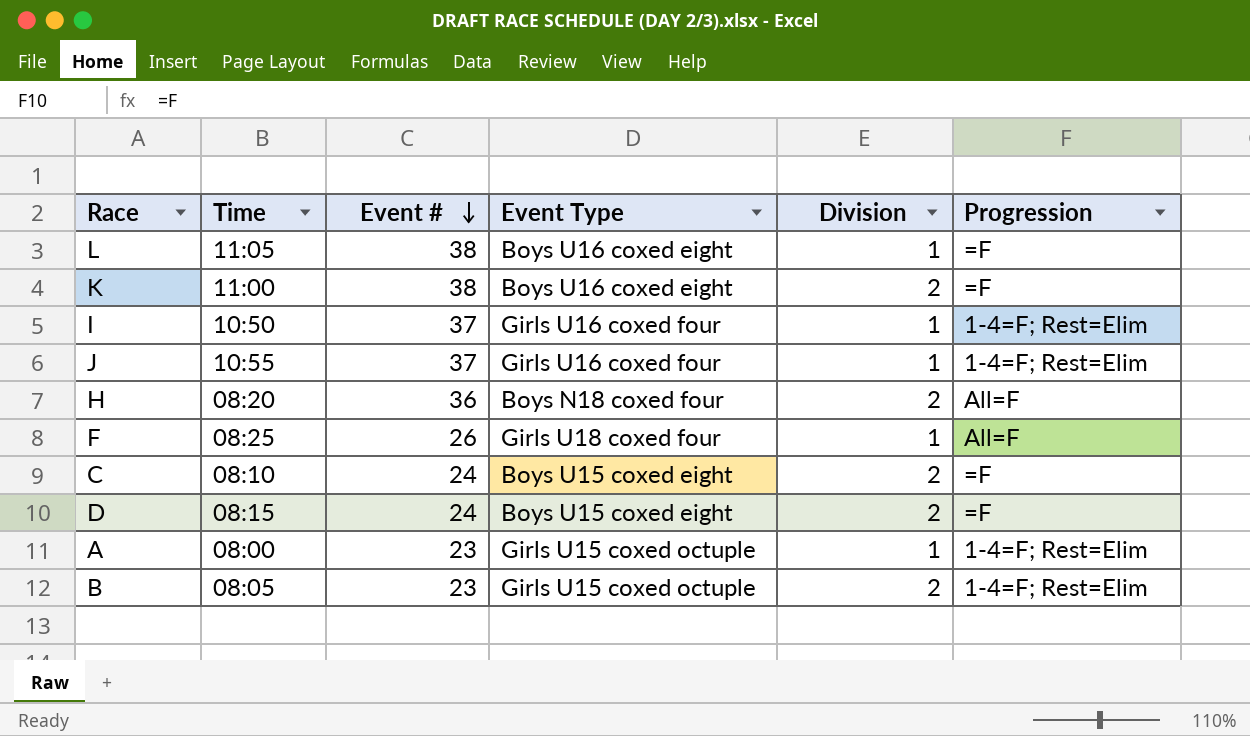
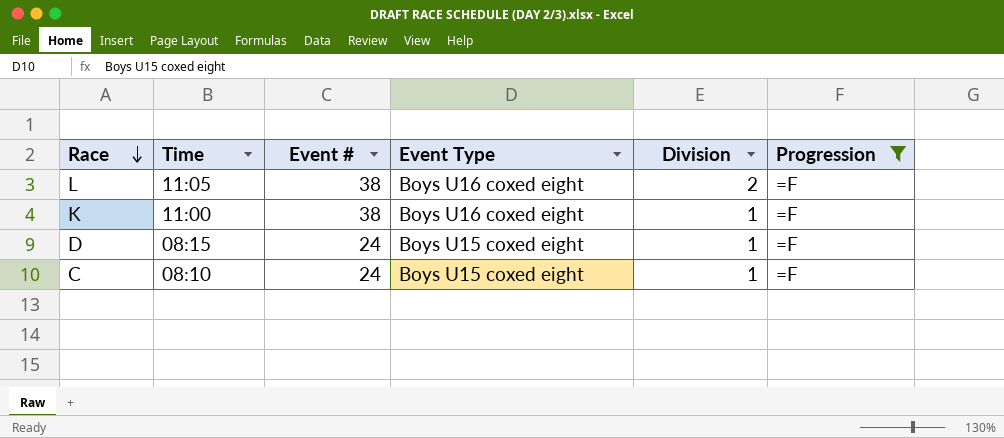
filter: none -> Progression = =F
row order: Event # descending -> Race descending
L | Division: 1 -> 2
K | Division: 2 -> 1
D | Division: 2 -> 1
C | Division: 2 -> 1

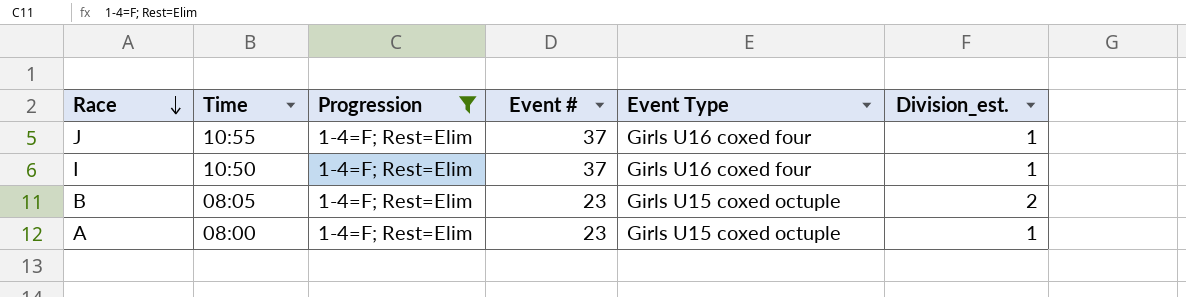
filter: Progression = =F -> Progression = 1-4=F; Rest=Elim
column Progression | position: 6 -> 3
column name: Division -> Division_est.

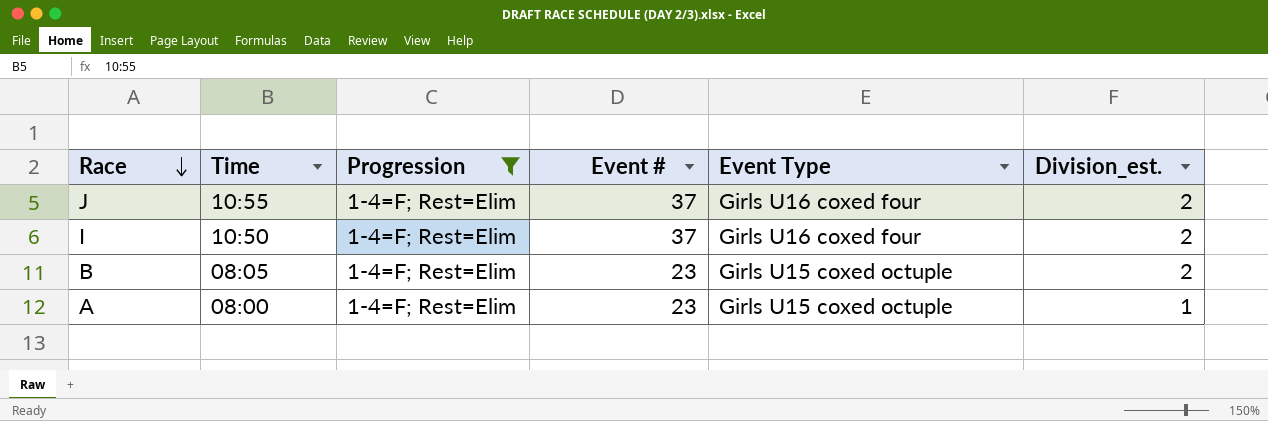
J | Division_est.: 1 -> 2
I | Division_est.: 1 -> 2

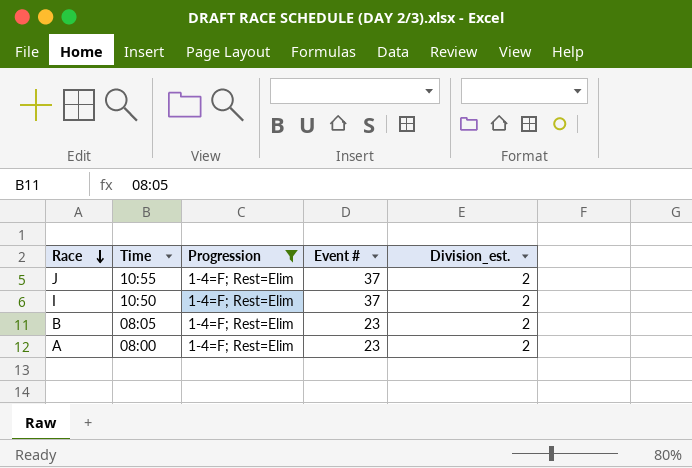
column Event Type | position: 5 -> none
A | Division_est.: 1 -> 2

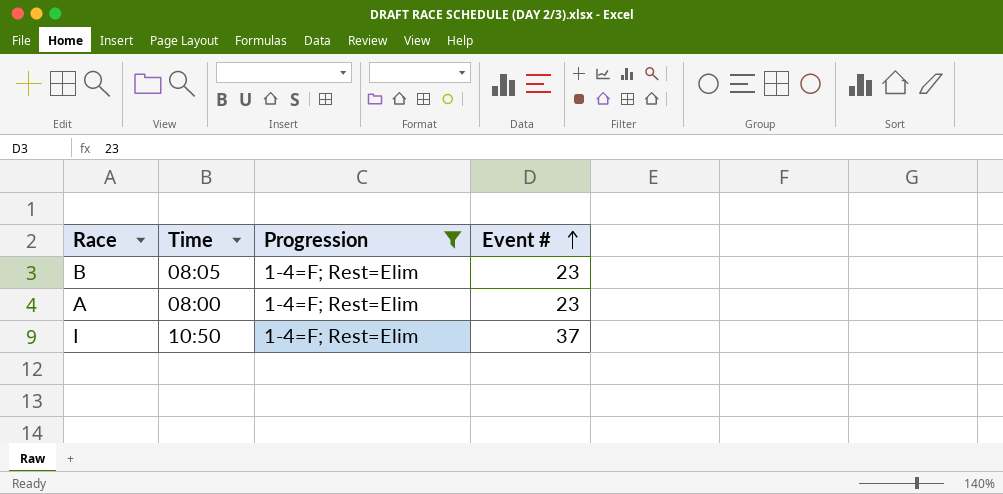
row order: Race descending -> Event # ascending
column Division_est. | position: 5 -> none
row J: 10:55 | 1-4=F; Rest=Elim | 37 | 2 -> none

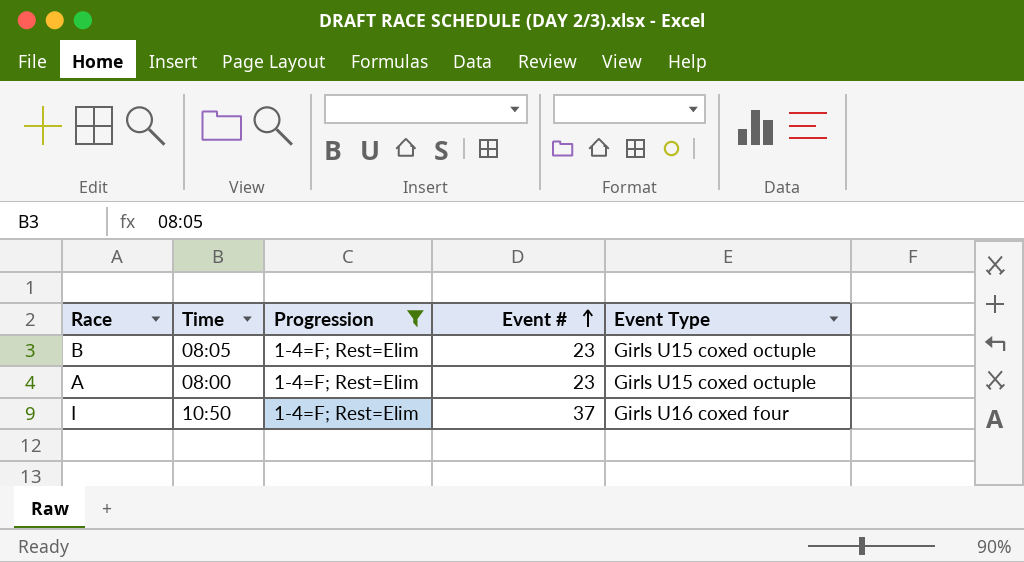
column Event Type | position: none -> 5

